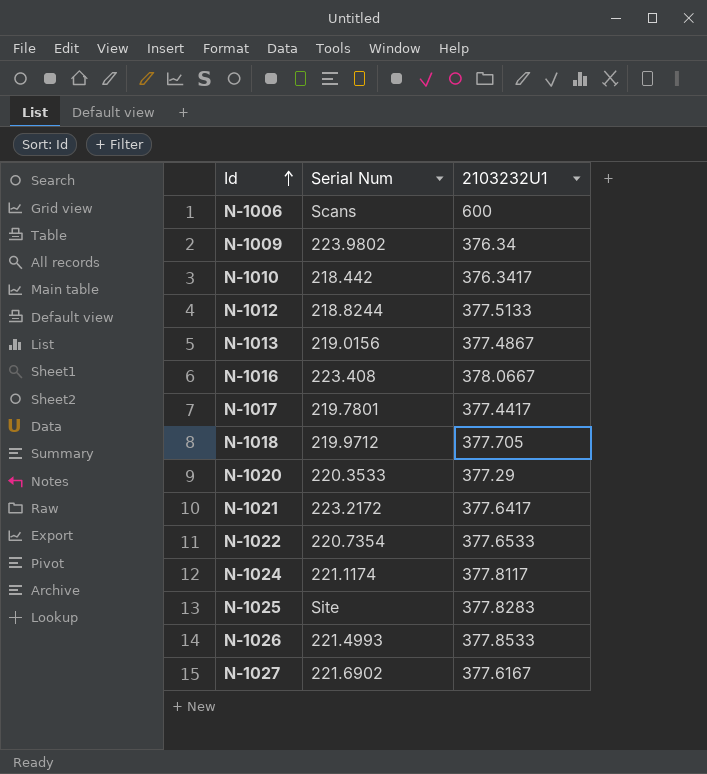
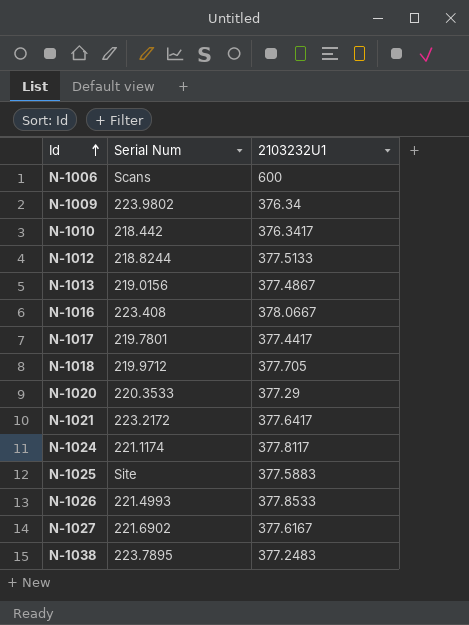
row N-1022: 220.7354 | 377.6533 -> none
N-1025 | 2103232U1: 377.8283 -> 377.5883
row N-1038: none -> 223.7895 | 377.2483

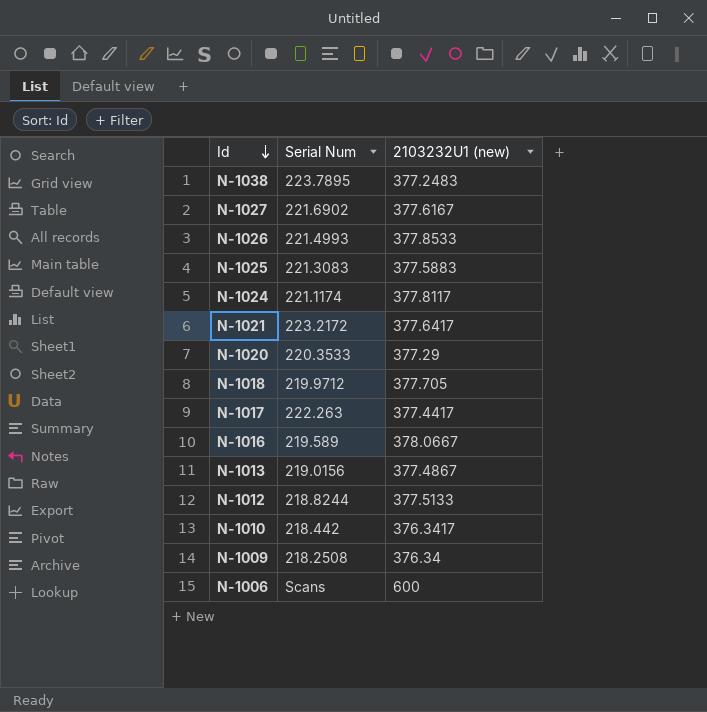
row order: Id ascending -> Id descending
column name: 2103232U1 -> 2103232U1 (new)
N-1025 | Serial Num: Site -> 221.3083
N-1017 | Serial Num: 219.7801 -> 222.263
N-1016 | Serial Num: 223.408 -> 219.589
N-1009 | Serial Num: 223.9802 -> 218.2508

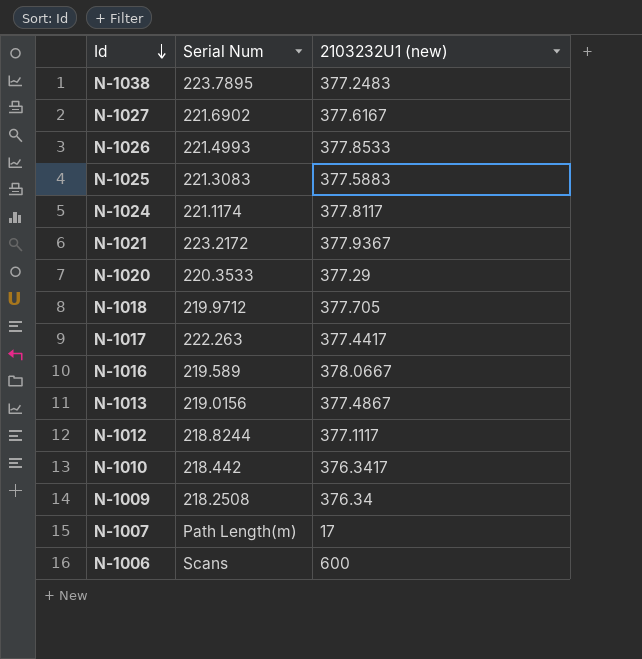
N-1021 | 2103232U1 (new): 377.6417 -> 377.9367
N-1012 | 2103232U1 (new): 377.5133 -> 377.1117
row N-1007: none -> Path Length(m) | 17

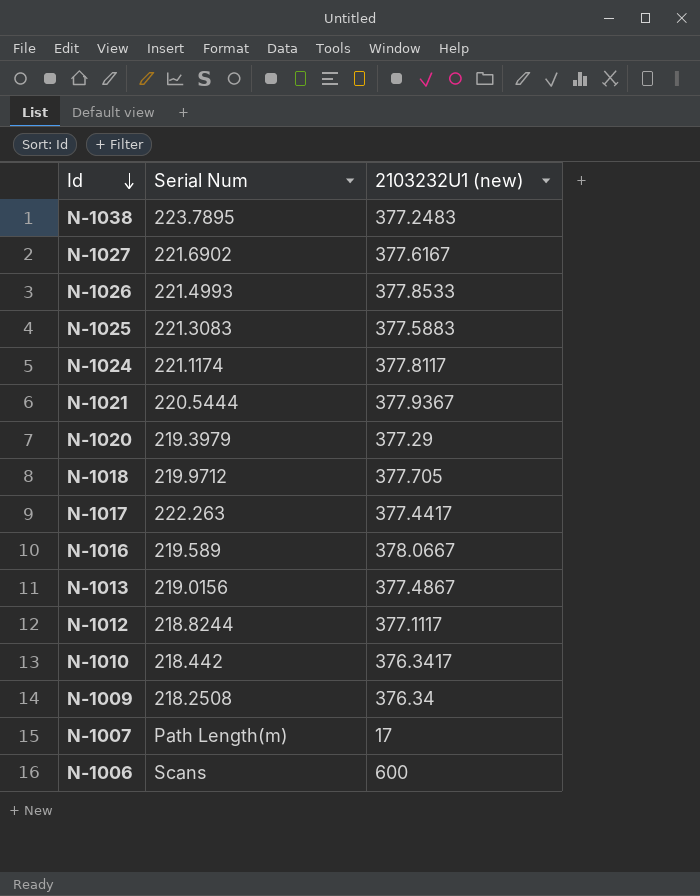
N-1021 | Serial Num: 223.2172 -> 220.5444
N-1020 | Serial Num: 220.3533 -> 219.3979

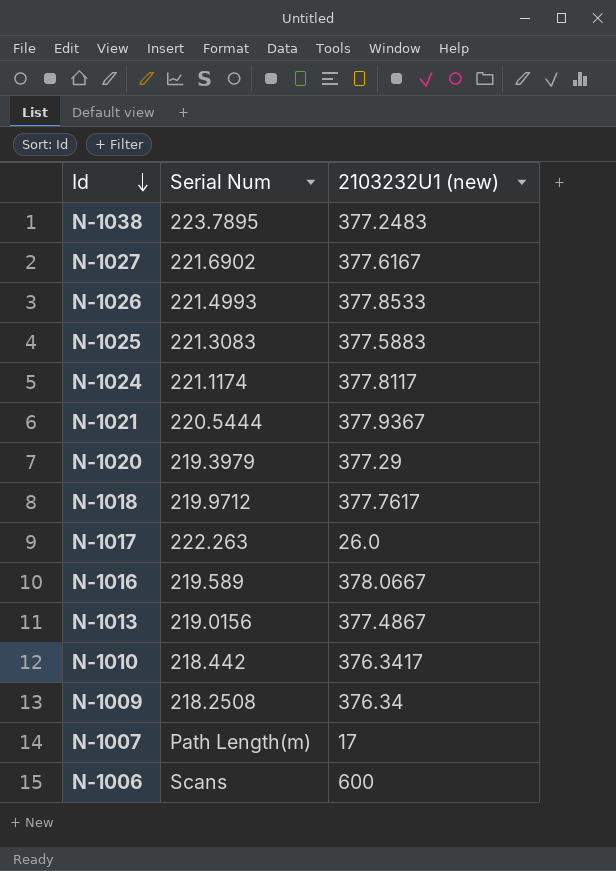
row N-1012: 218.8244 | 377.1117 -> none
N-1018 | 2103232U1 (new): 377.705 -> 377.7617
N-1017 | 2103232U1 (new): 377.4417 -> 26.0

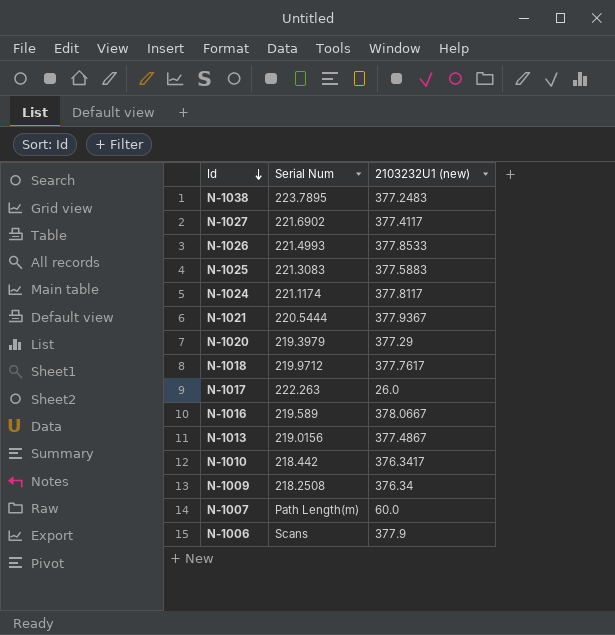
N-1027 | 2103232U1 (new): 377.6167 -> 377.4117
N-1007 | 2103232U1 (new): 17 -> 60.0
N-1006 | 2103232U1 (new): 600 -> 377.9

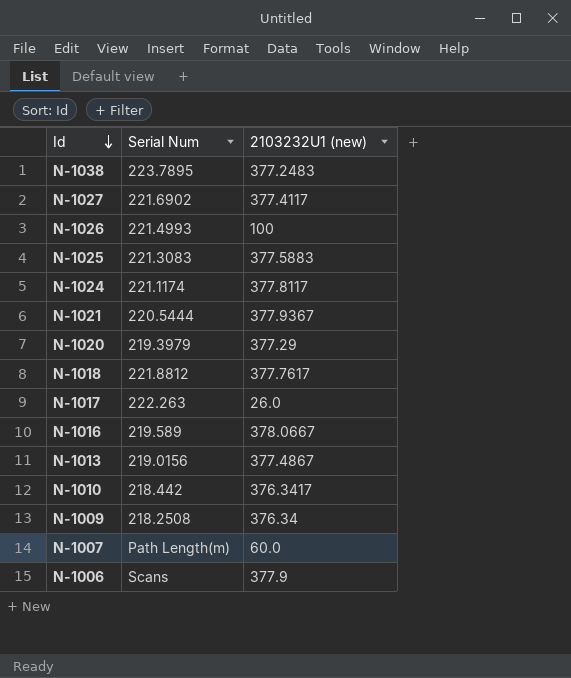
N-1026 | 2103232U1 (new): 377.8533 -> 100
N-1018 | Serial Num: 219.9712 -> 221.8812

